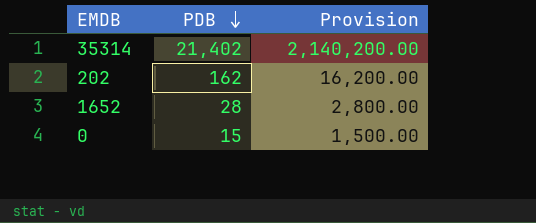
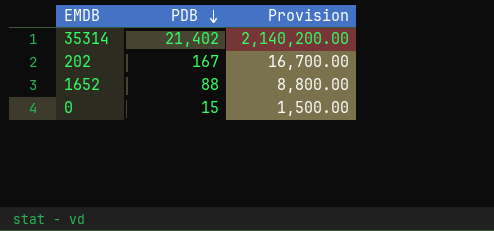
202 | PDB: 162 -> 167
202 | Provision: 16,200.00 -> 16,700.00
1652 | PDB: 28 -> 88
1652 | Provision: 2,800.00 -> 8,800.00

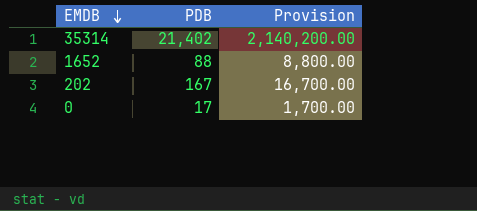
row order: PDB descending -> EMDB descending
0 | PDB: 15 -> 17
0 | Provision: 1,500.00 -> 1,700.00

